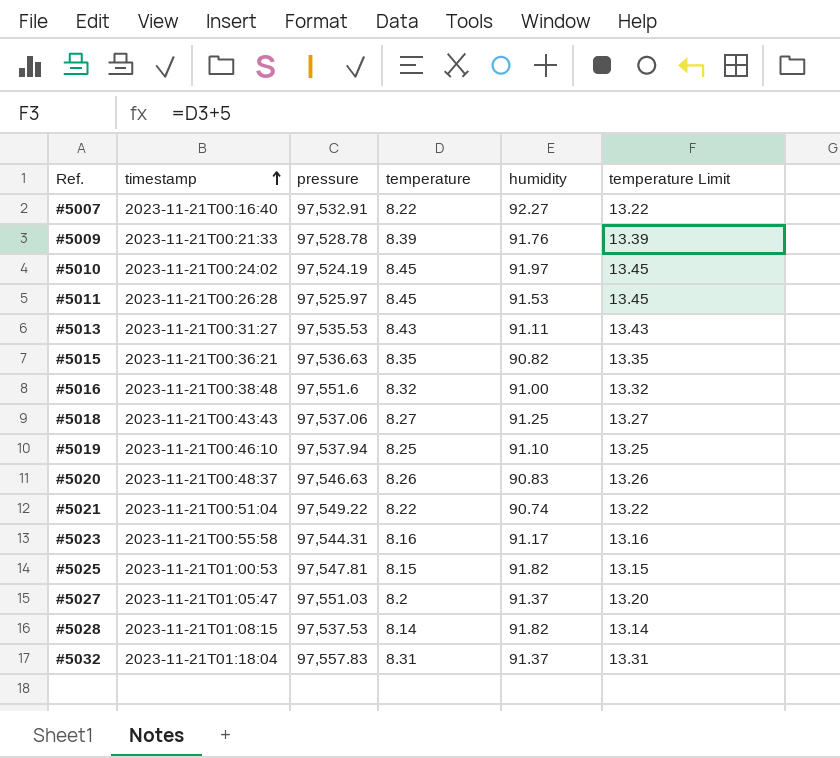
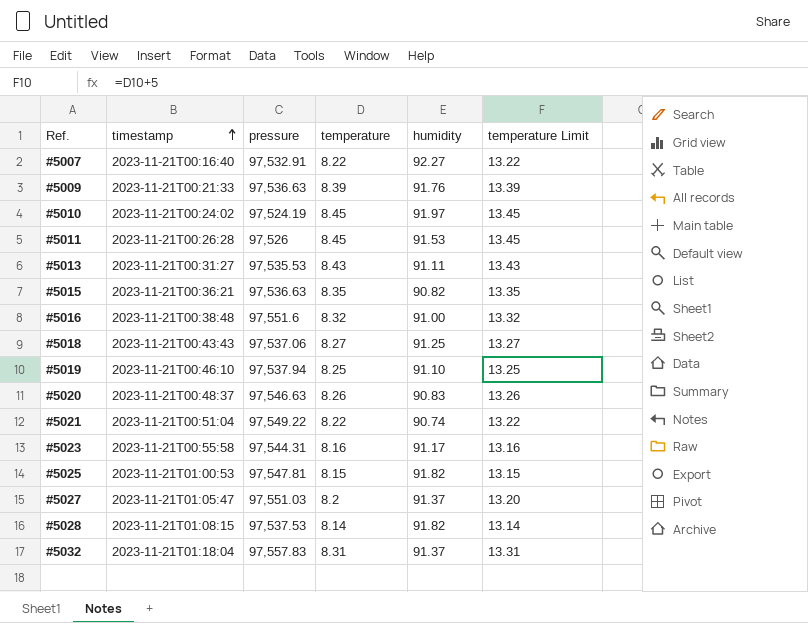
#5009 | pressure: 97,528.78 -> 97,536.63
#5011 | pressure: 97,525.97 -> 97,526

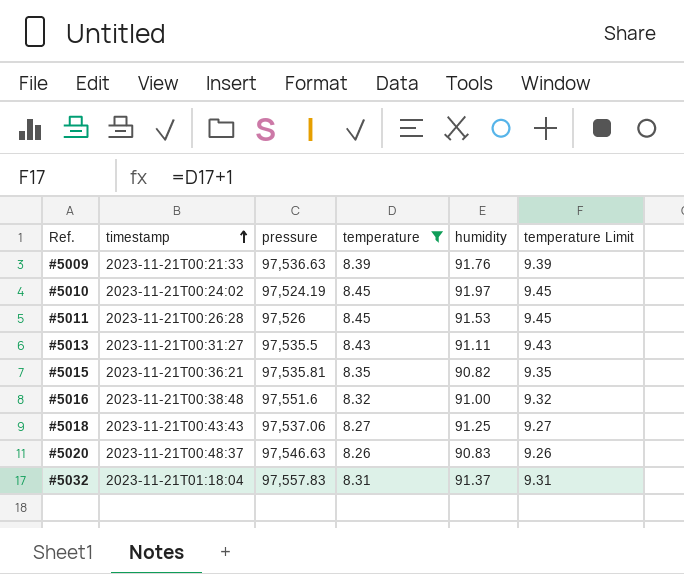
filter: none -> temperature >= 8.26
column temperature Limit | formula: [temperature] + 5 -> [temperature] + 1
#5013 | pressure: 97,535.53 -> 97,535.5
#5015 | pressure: 97,536.63 -> 97,535.81

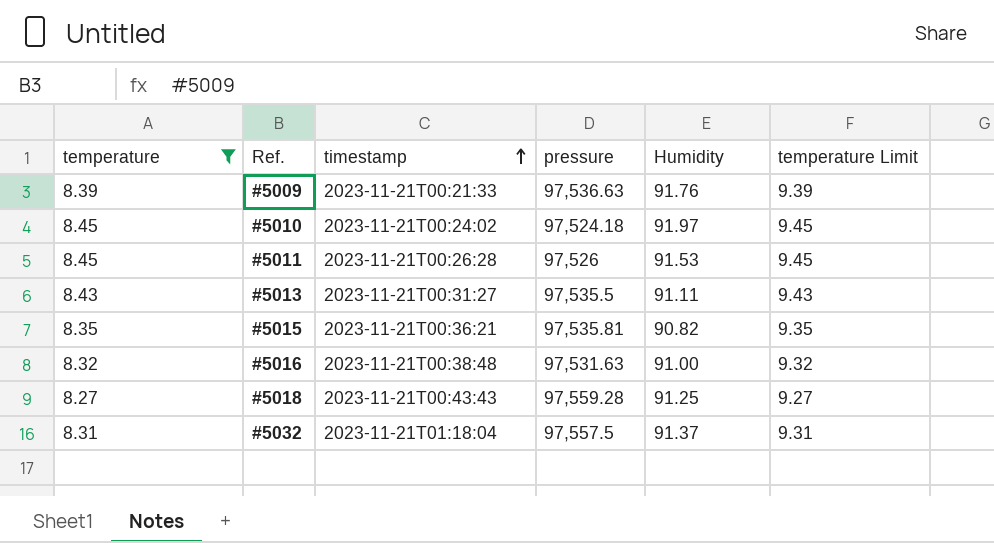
column temperature | position: 4 -> 1
column name: humidity -> Humidity
row #5020: 2023-11-21T00:48:37 | 97,546.63 | 8.26 | 90.83 | 9.26 -> none
#5010 | pressure: 97,524.19 -> 97,524.18
#5016 | pressure: 97,551.6 -> 97,531.63
#5018 | pressure: 97,537.06 -> 97,559.28
#5032 | pressure: 97,557.83 -> 97,557.5

